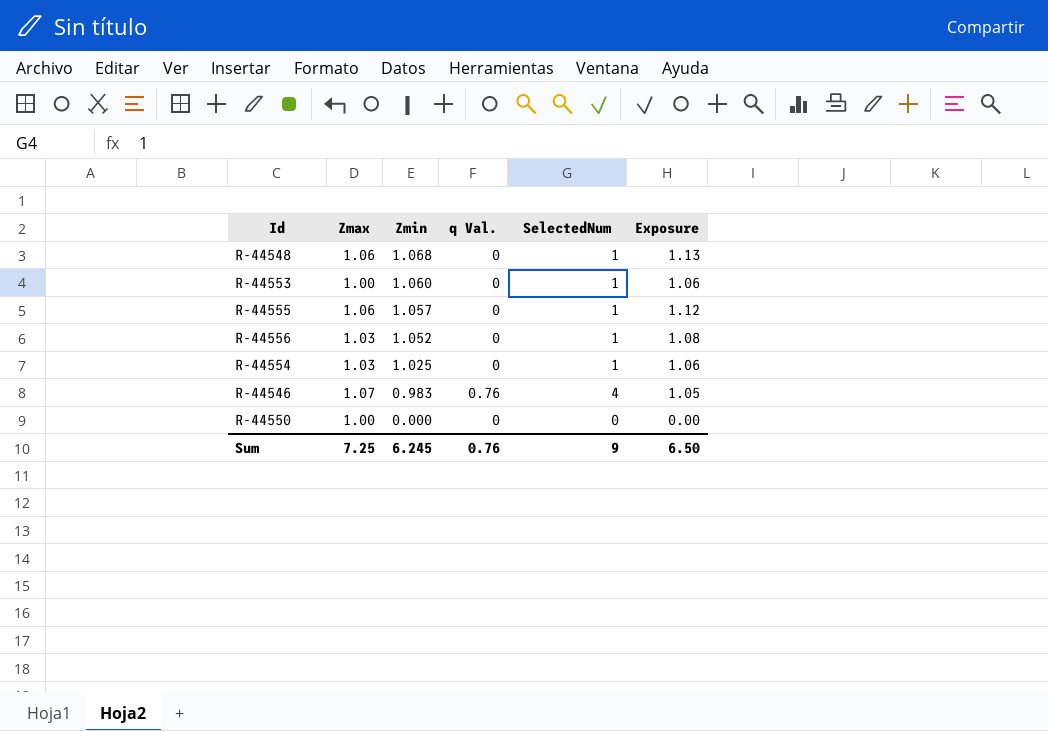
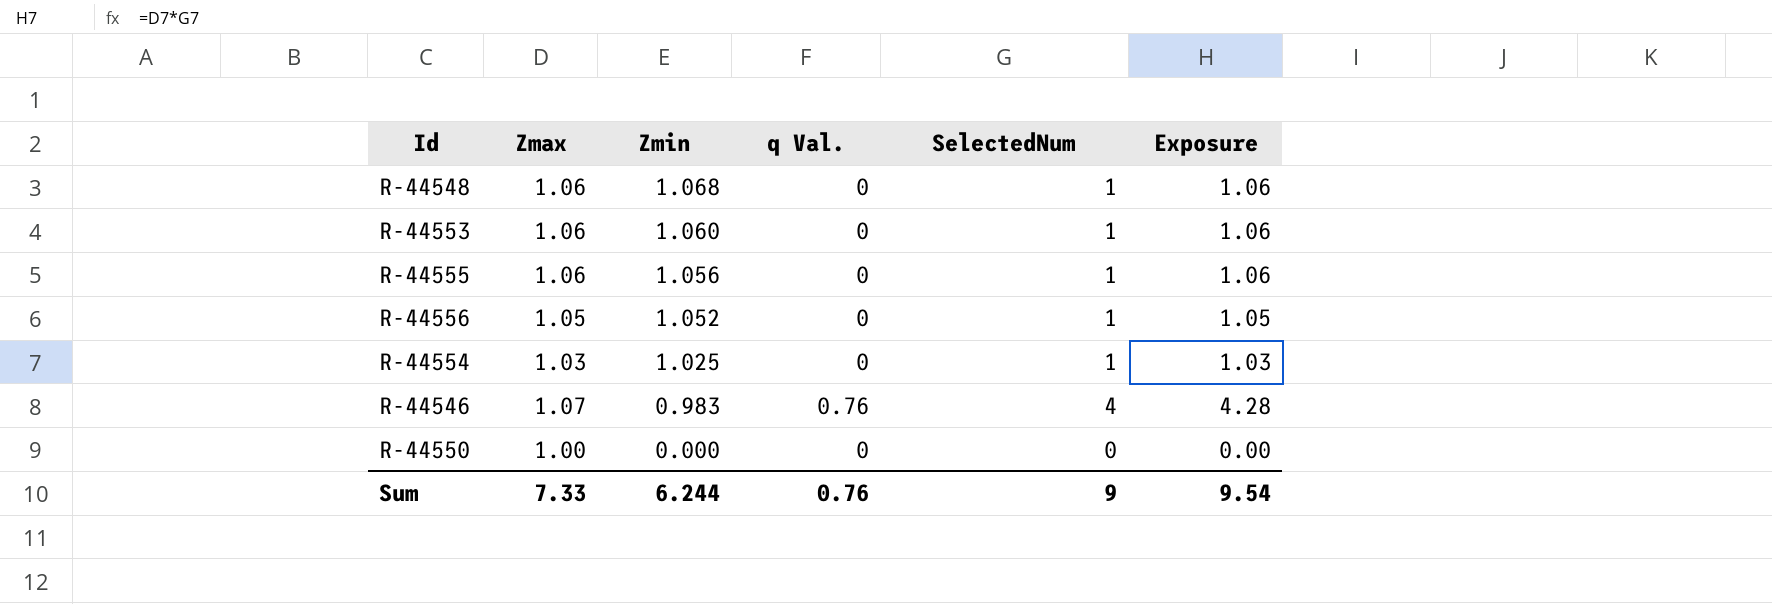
column Exposure | formula: [Zmax] * [Zmin] -> [Zmax] * [SelectedNum]
R-44553 | Zmax: 1.00 -> 1.06
R-44555 | Zmin: 1.057 -> 1.056
R-44556 | Zmax: 1.03 -> 1.05
Sum | Zmax: 7.25 -> 7.33
Sum | Zmin: 6.245 -> 6.244
Sum | Exposure: 6.50 -> 9.54

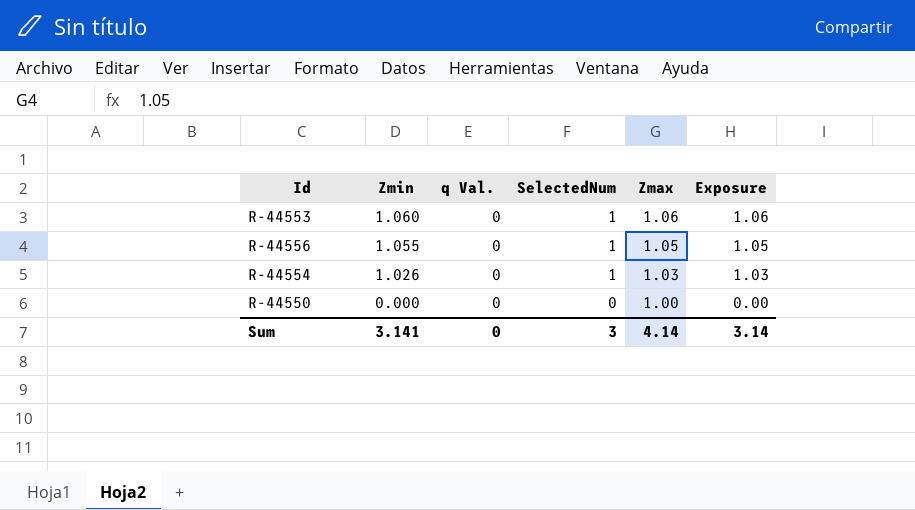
column Zmax | position: 2 -> 5
row R-44548: 1.06 | 1.068 | 0 | 1 | 1.06 -> none
row R-44555: 1.06 | 1.056 | 0 | 1 | 1.06 -> none
row R-44546: 1.07 | 0.983 | 0.76 | 4 | 4.28 -> none
R-44556 | Zmin: 1.052 -> 1.055
R-44554 | Zmin: 1.025 -> 1.026
Sum | Zmin: 6.244 -> 3.141
Sum | q Val.: 0.76 -> 0
Sum | SelectedNum: 9 -> 3
Sum | Zmax: 7.33 -> 4.14
Sum | Exposure: 9.54 -> 3.14

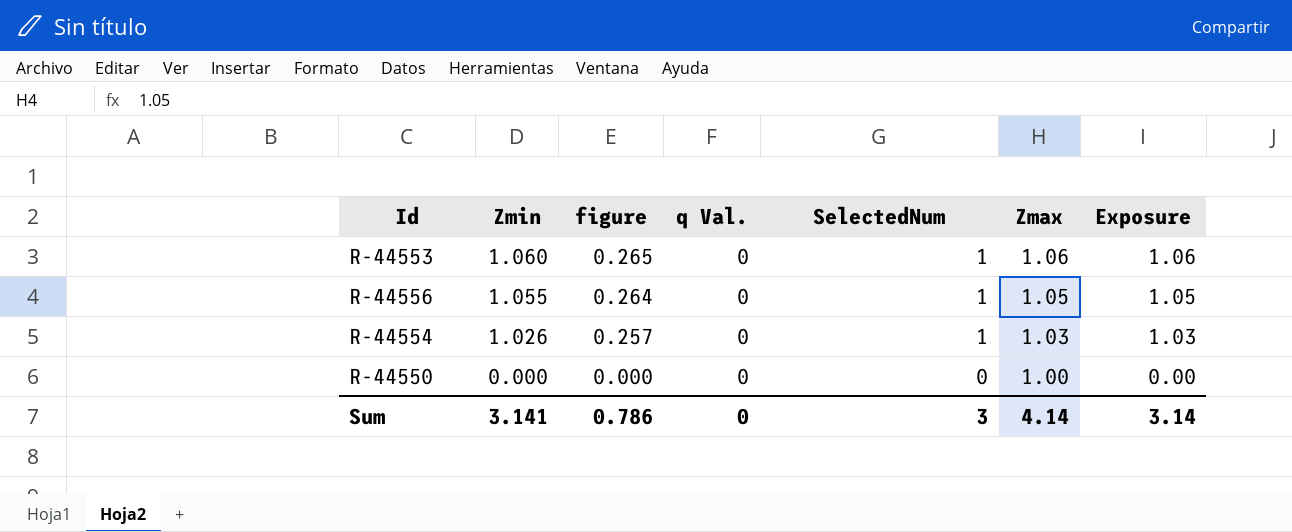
column figure | formula: none -> [Zmin] * 0.25

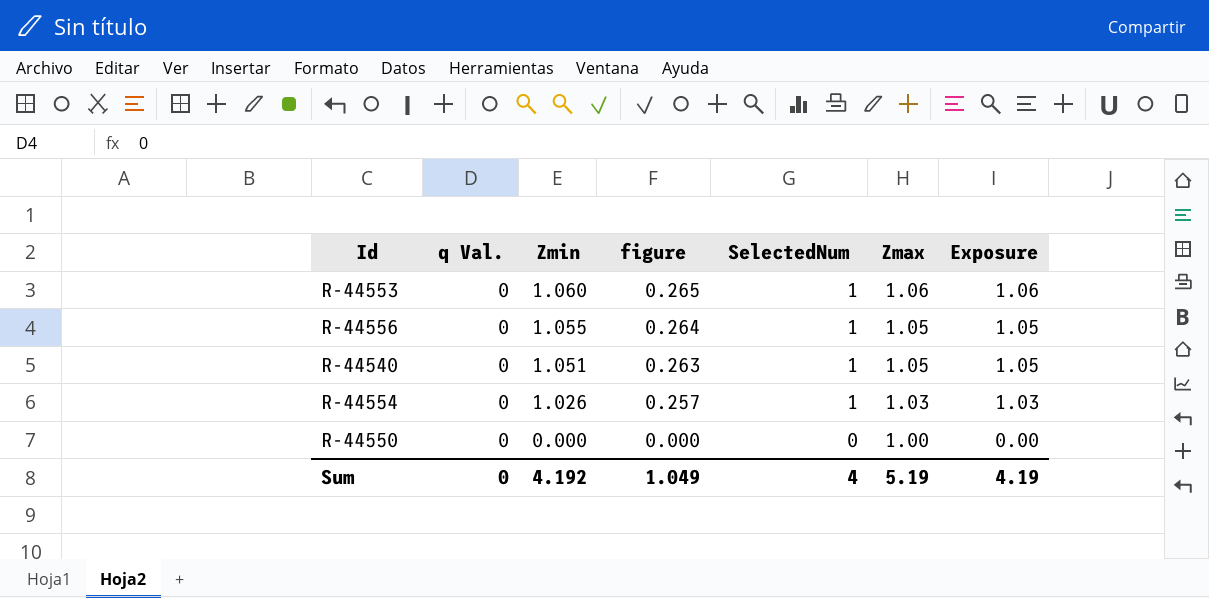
column q Val. | position: 4 -> 2
row R-44540: none -> 0 | 1.051 | 0.263 | 1 | 1.05 | 1.05
Sum | Zmin: 3.141 -> 4.192
Sum | figure: 0.786 -> 1.049
Sum | SelectedNum: 3 -> 4
Sum | Zmax: 4.14 -> 5.19
Sum | Exposure: 3.14 -> 4.19

